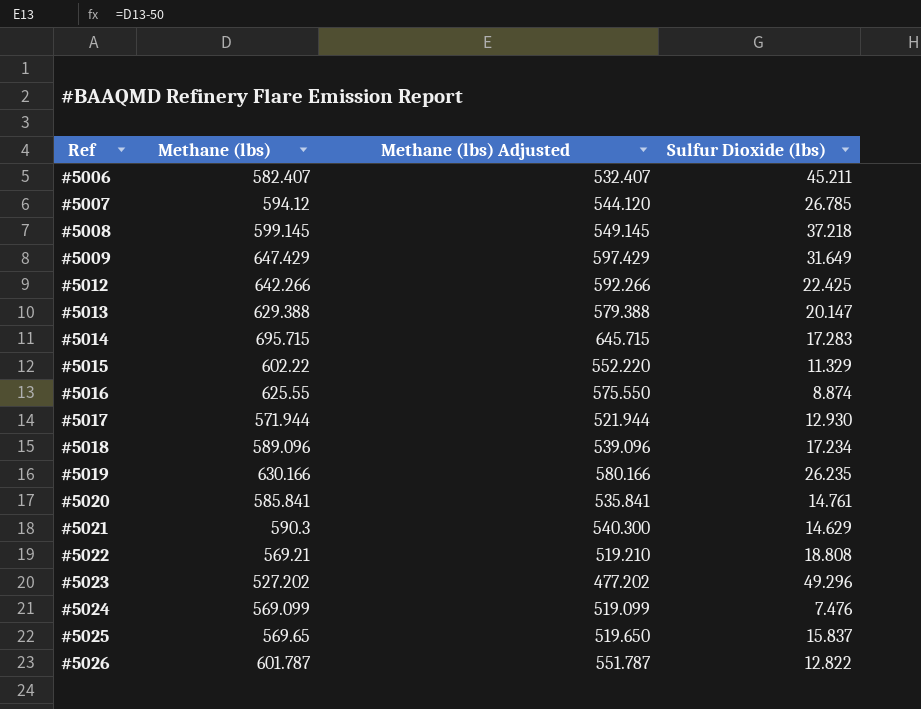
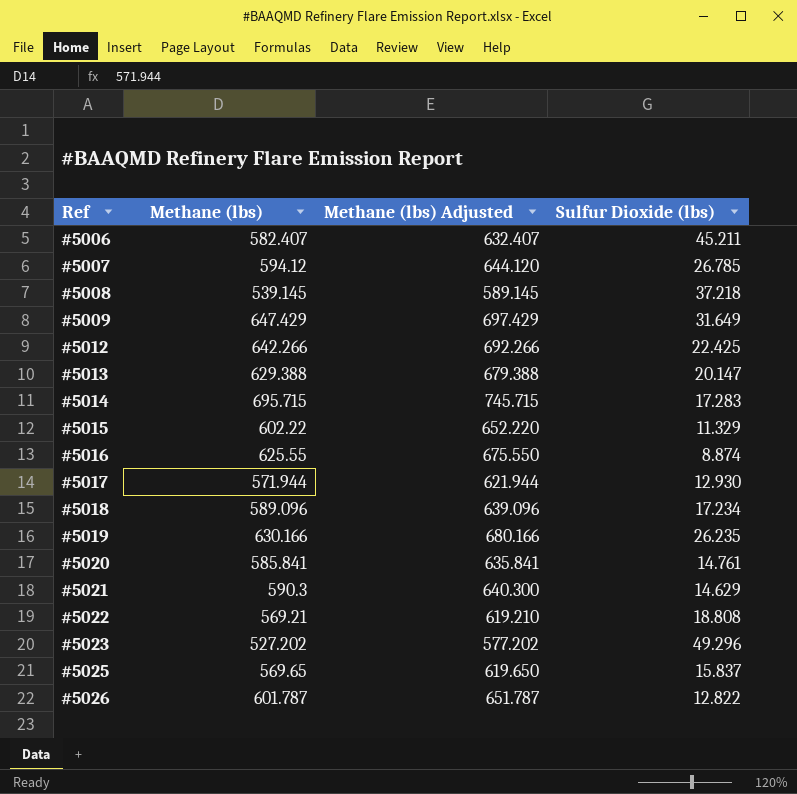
column Methane (lbs) Adjusted | formula: [Methane (lbs)] - 50 -> [Methane (lbs)] + 50
row #5024: 569.099 | 519.099 | 7.476 -> none
#5008 | Methane (lbs): 599.145 -> 539.145

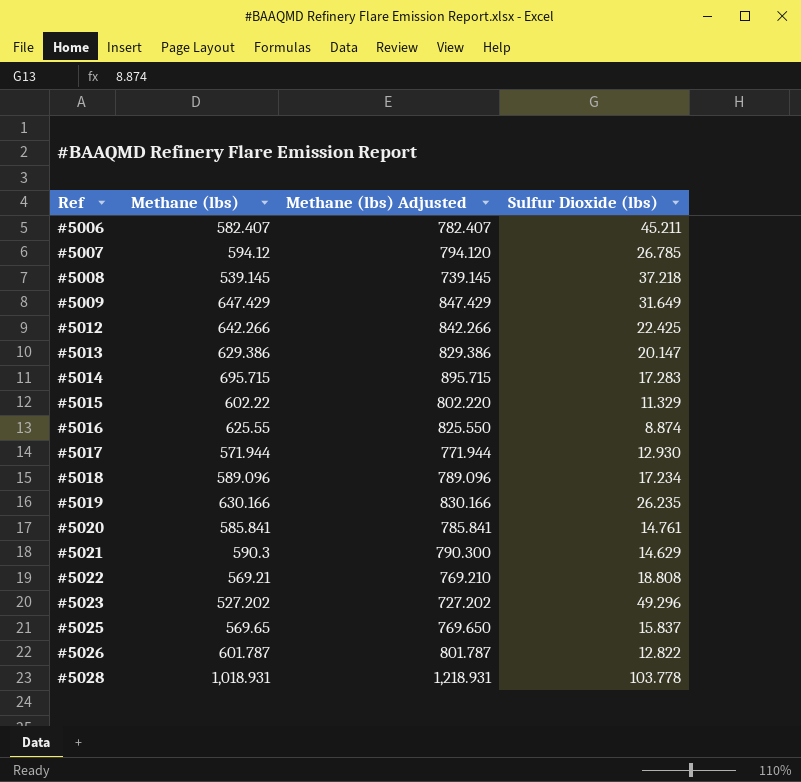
column Methane (lbs) Adjusted | formula: [Methane (lbs)] + 50 -> [Methane (lbs)] + 200
#5013 | Methane (lbs): 629.388 -> 629.386
row #5028: none -> 1,018.931 | 1,218.931 | 103.778

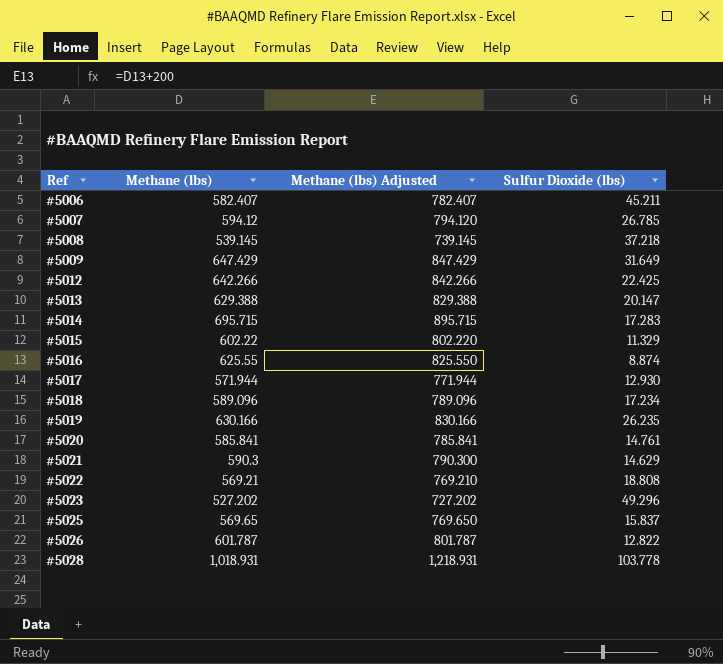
#5013 | Methane (lbs): 629.386 -> 629.388
#5013 | Methane (lbs) Adjusted: 829.386 -> 829.388

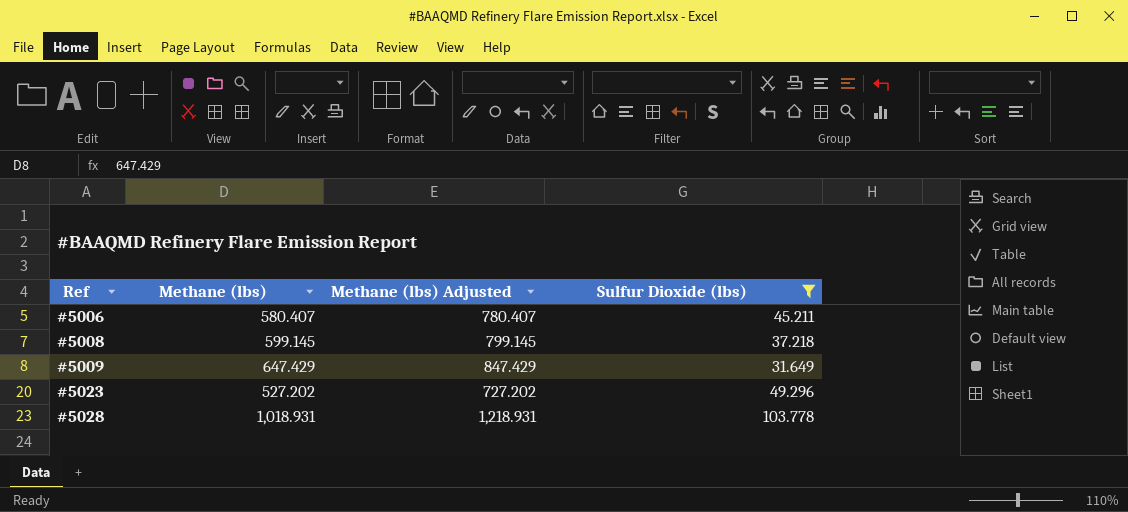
filter: none -> Sulfur Dioxide (lbs) >= 31.649
#5006 | Methane (lbs): 582.407 -> 580.407
#5006 | Methane (lbs) Adjusted: 782.407 -> 780.407
#5008 | Methane (lbs): 539.145 -> 599.145
#5008 | Methane (lbs) Adjusted: 739.145 -> 799.145

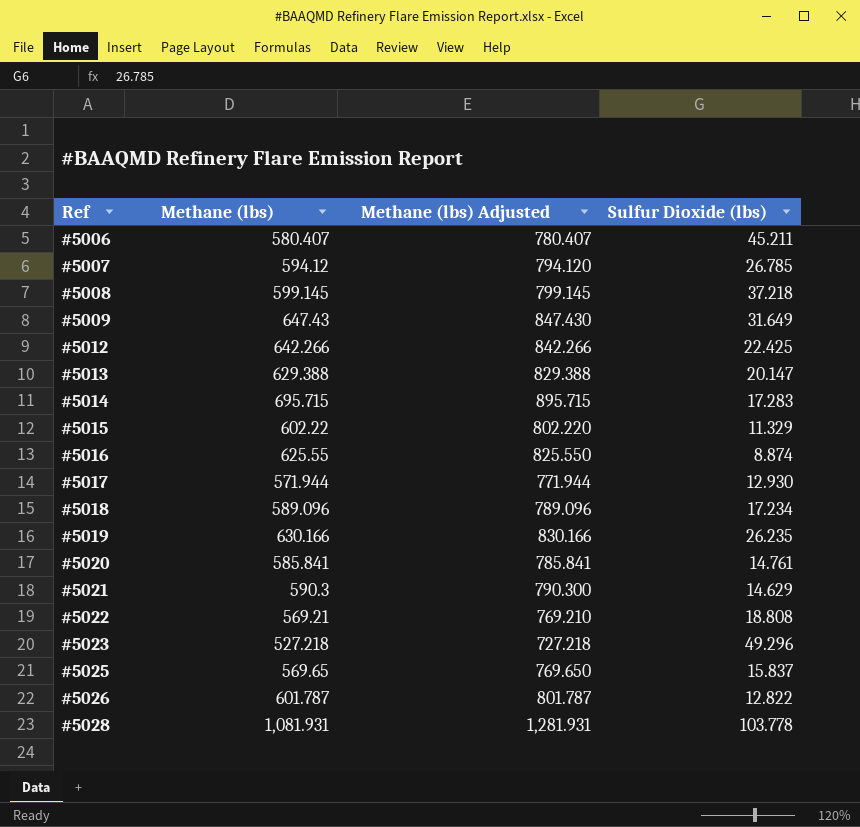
filter: Sulfur Dioxide (lbs) >= 31.649 -> none
#5009 | Methane (lbs): 647.429 -> 647.43
#5009 | Methane (lbs) Adjusted: 847.429 -> 847.430
#5023 | Methane (lbs): 527.202 -> 527.218
#5023 | Methane (lbs) Adjusted: 727.202 -> 727.218
#5028 | Methane (lbs): 1,018.931 -> 1,081.931
#5028 | Methane (lbs) Adjusted: 1,218.931 -> 1,281.931

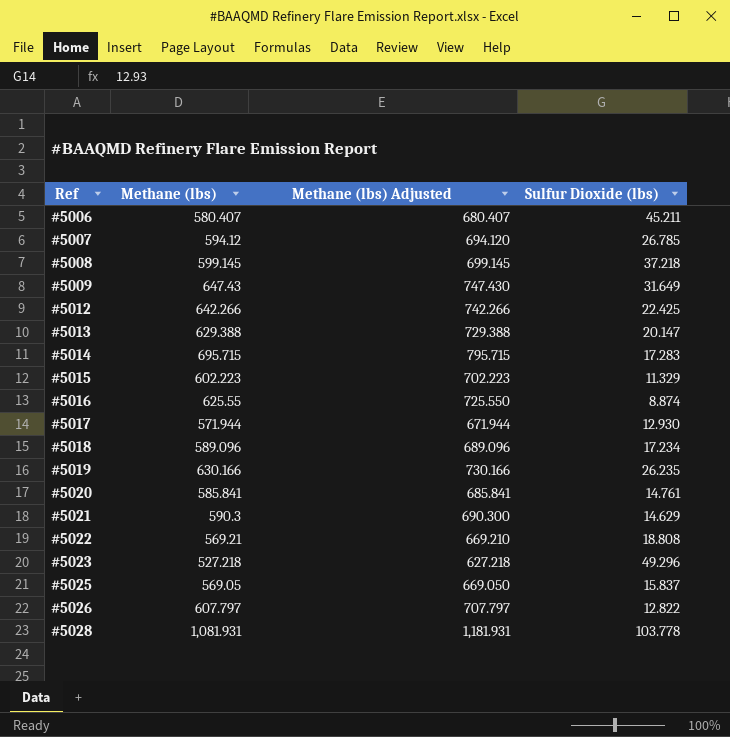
column Methane (lbs) Adjusted | formula: [Methane (lbs)] + 200 -> [Methane (lbs)] + 100
#5015 | Methane (lbs): 602.22 -> 602.223
#5025 | Methane (lbs): 569.65 -> 569.05
#5026 | Methane (lbs): 601.787 -> 607.797

